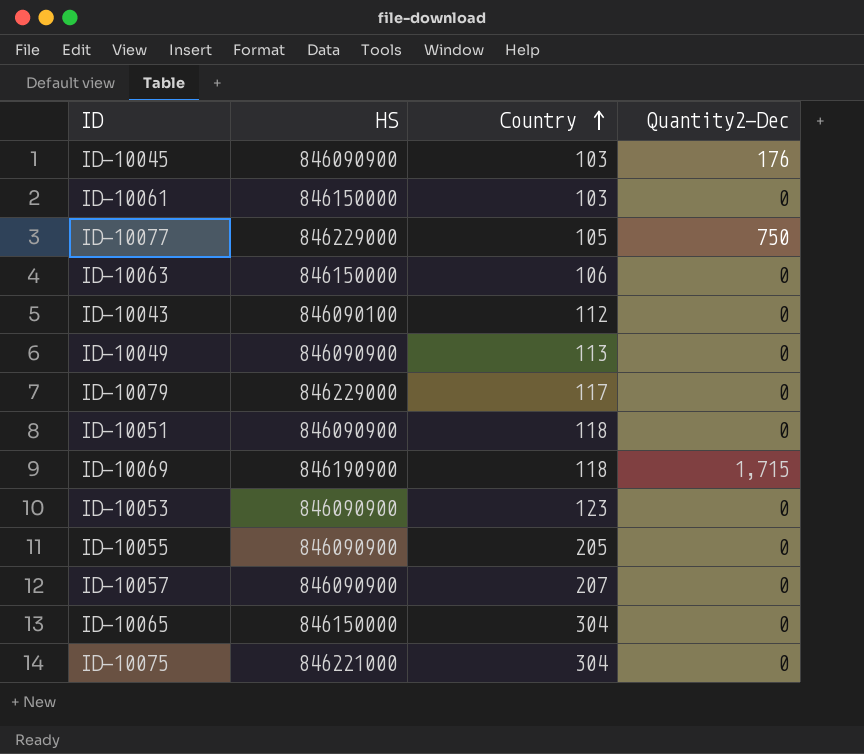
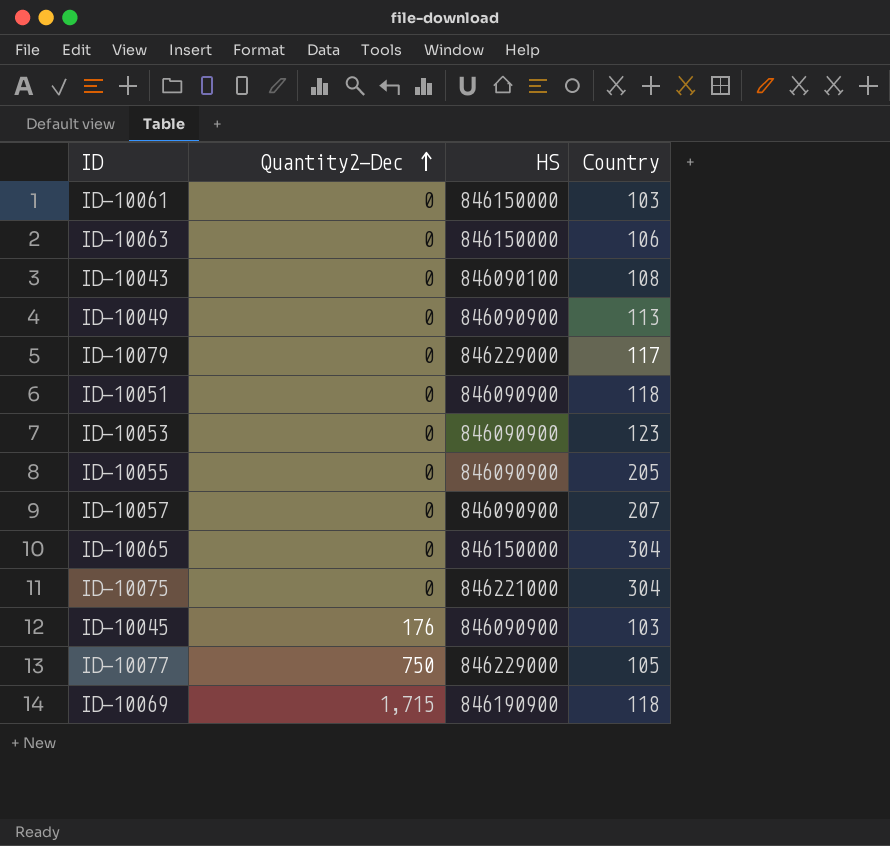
row order: Country ascending -> Quantity2-Dec ascending
column Quantity2-Dec | position: 4 -> 2
ID-10043 | Country: 112 -> 108

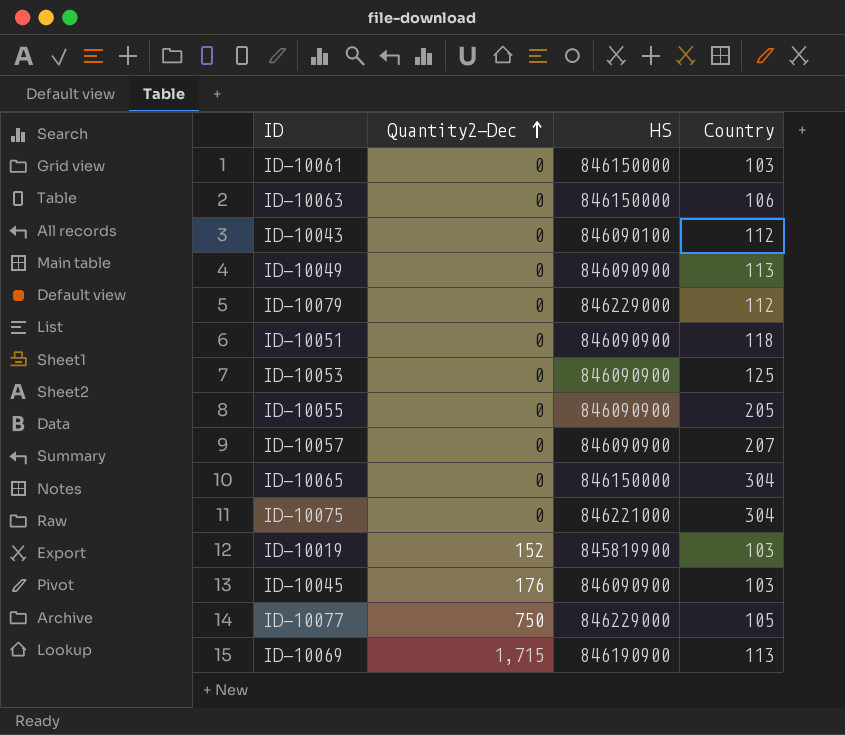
ID-10043 | Country: 108 -> 112
ID-10079 | Country: 117 -> 112
ID-10053 | Country: 123 -> 125
row ID-10019: none -> 152 | 845819900 | 103
ID-10069 | Country: 118 -> 113

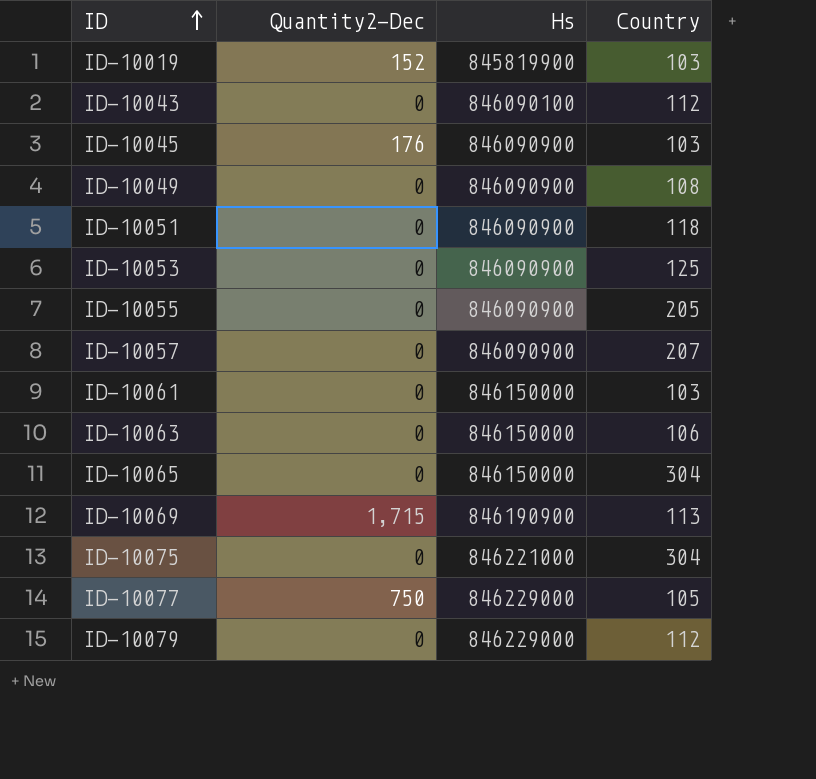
row order: Quantity2-Dec ascending -> ID ascending
column name: HS -> Hs
ID-10049 | Country: 113 -> 108

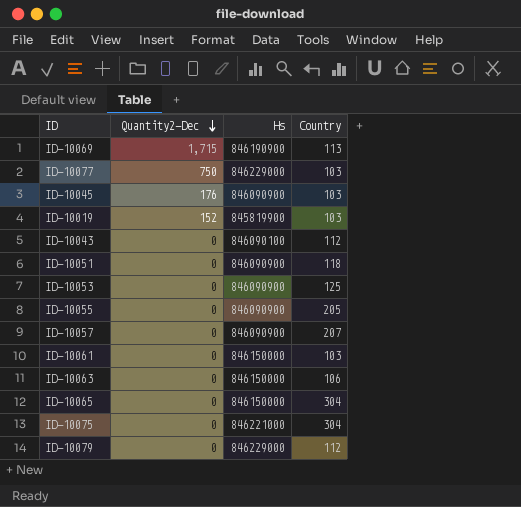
row order: ID ascending -> Quantity2-Dec descending
row ID-10049: 0 | 846090900 | 108 -> none
ID-10077 | Country: 105 -> 103

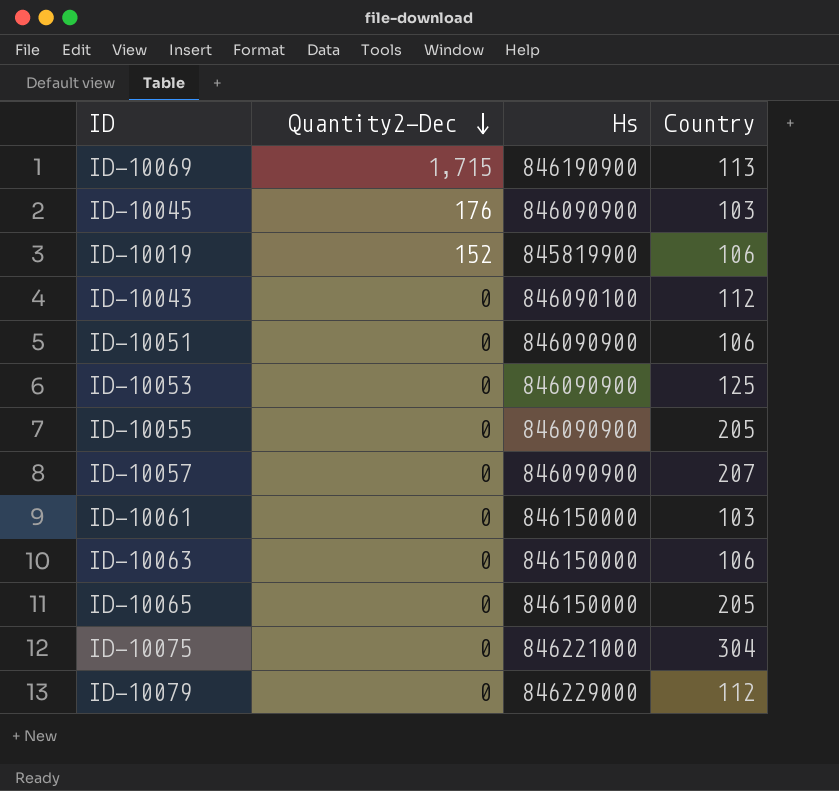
row ID-10077: 750 | 846229000 | 103 -> none
ID-10019 | Country: 103 -> 106
ID-10051 | Country: 118 -> 106
ID-10065 | Country: 304 -> 205

